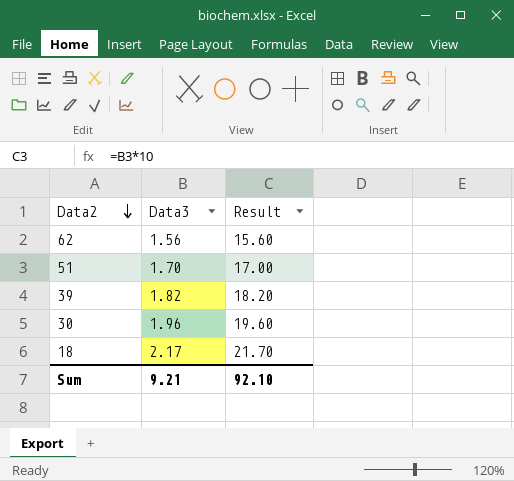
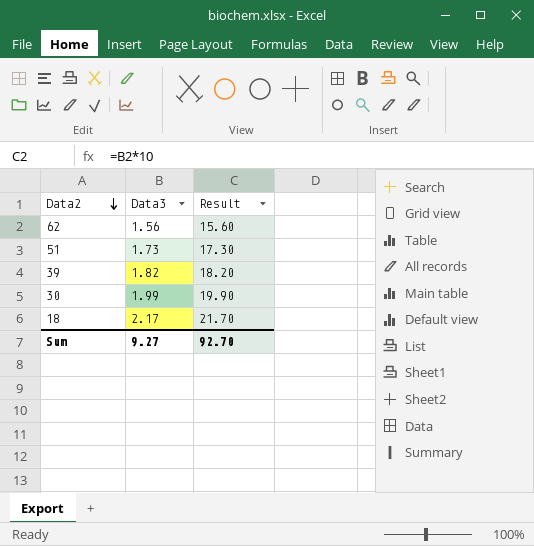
51 | Data3: 1.70 -> 1.73
51 | Result: 17.00 -> 17.30
30 | Data3: 1.96 -> 1.99
30 | Result: 19.60 -> 19.90
Sum | Data3: 9.21 -> 9.27
Sum | Result: 92.10 -> 92.70

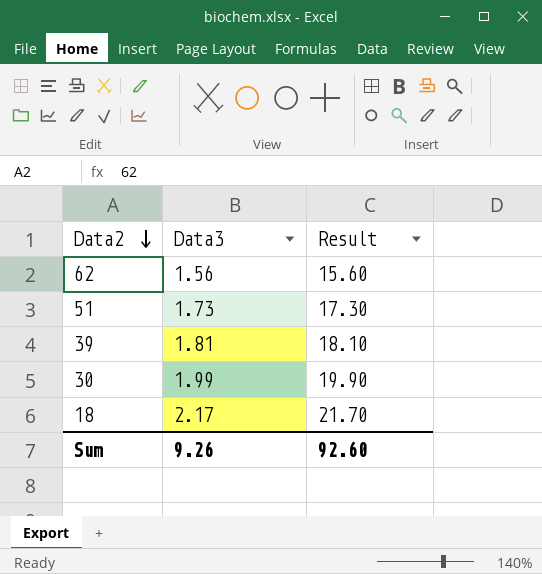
39 | Data3: 1.82 -> 1.81
39 | Result: 18.20 -> 18.10
Sum | Data3: 9.27 -> 9.26
Sum | Result: 92.70 -> 92.60

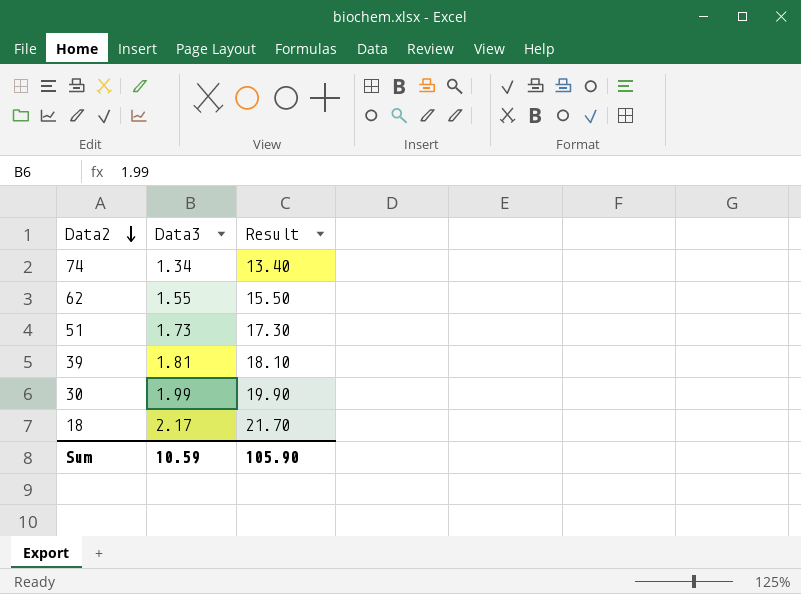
row 74: none -> 1.34 | 13.40
62 | Data3: 1.56 -> 1.55
62 | Result: 15.60 -> 15.50
Sum | Data3: 9.26 -> 10.59
Sum | Result: 92.60 -> 105.90

